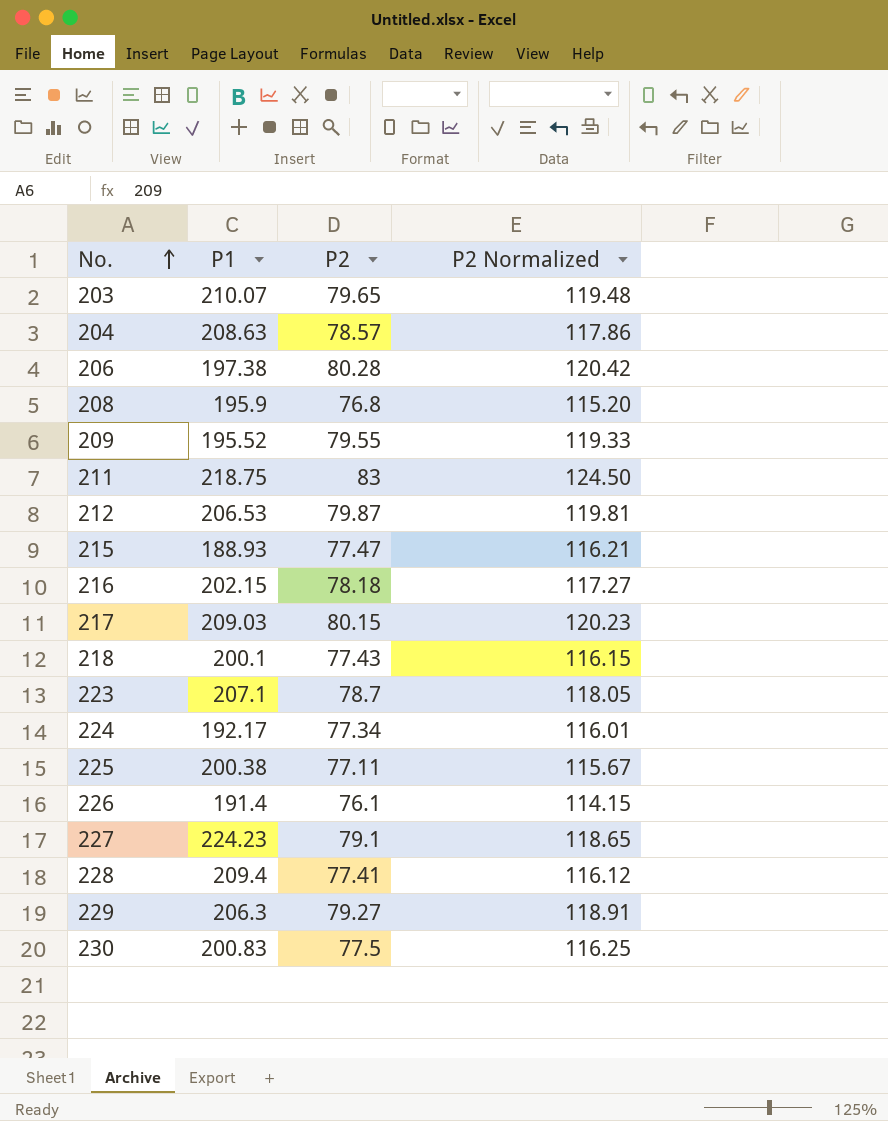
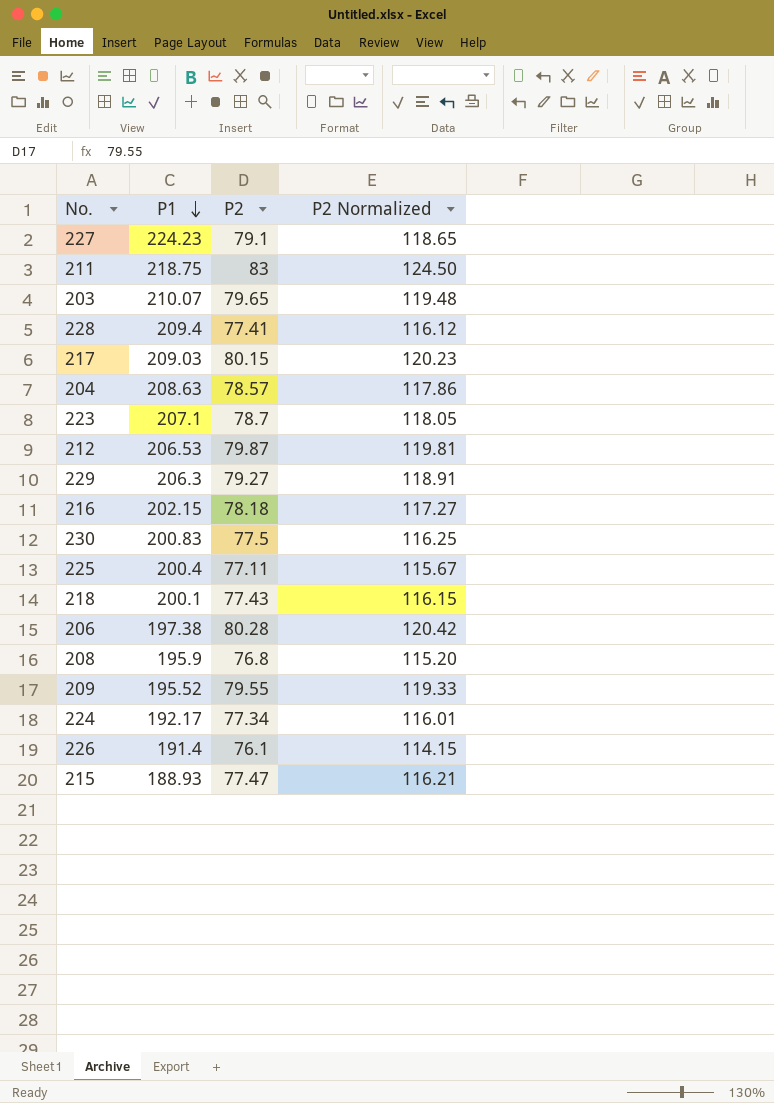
row order: No. ascending -> P1 descending
225 | P1: 200.38 -> 200.4

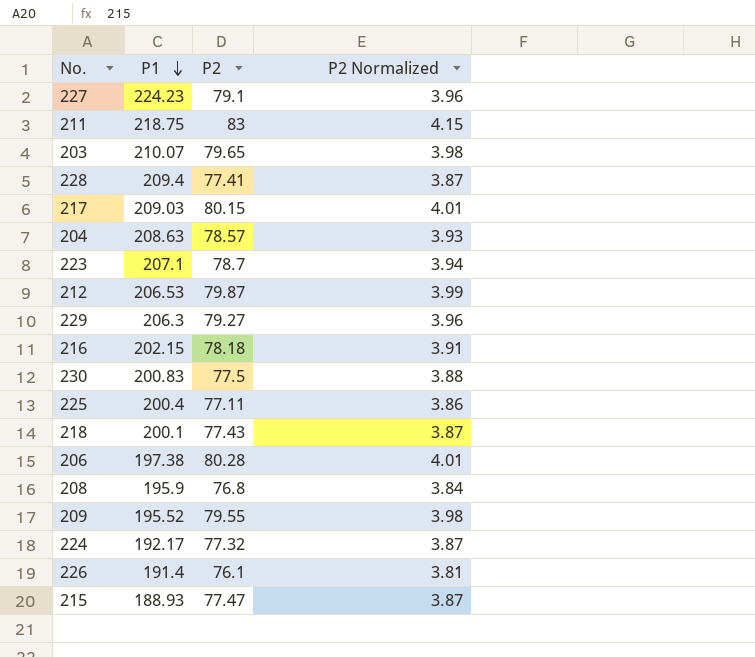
column P2 Normalized | formula: [P2] * 1.5 -> [P2] * 0.05
224 | P2: 77.34 -> 77.32

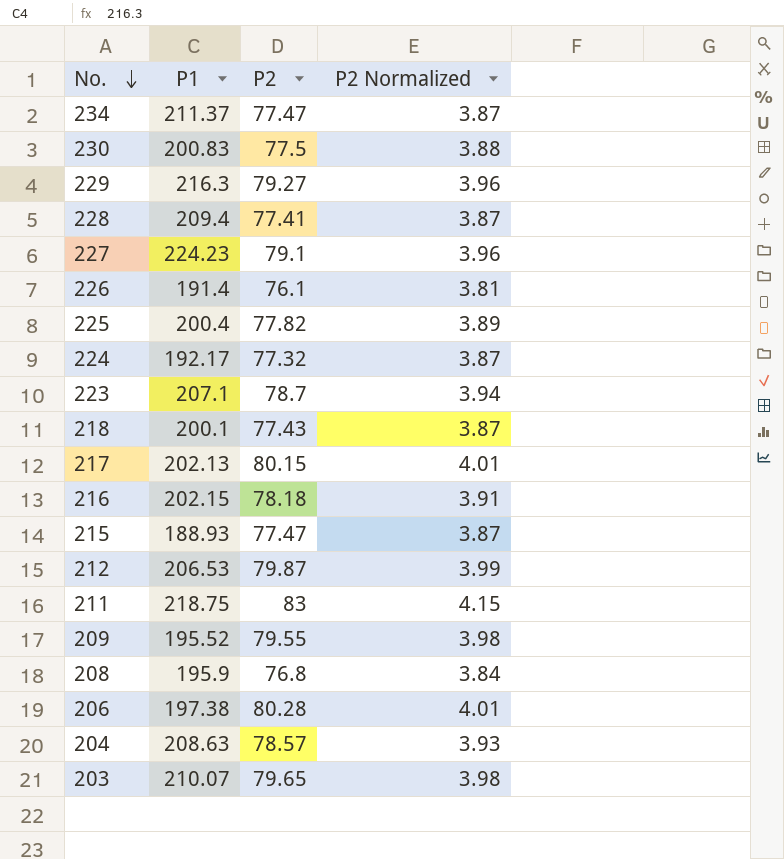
row order: P1 descending -> No. descending
row 234: none -> 211.37 | 77.47 | 3.87
229 | P1: 206.3 -> 216.3
225 | P2: 77.11 -> 77.82
225 | P2 Normalized: 3.86 -> 3.89
217 | P1: 209.03 -> 202.13

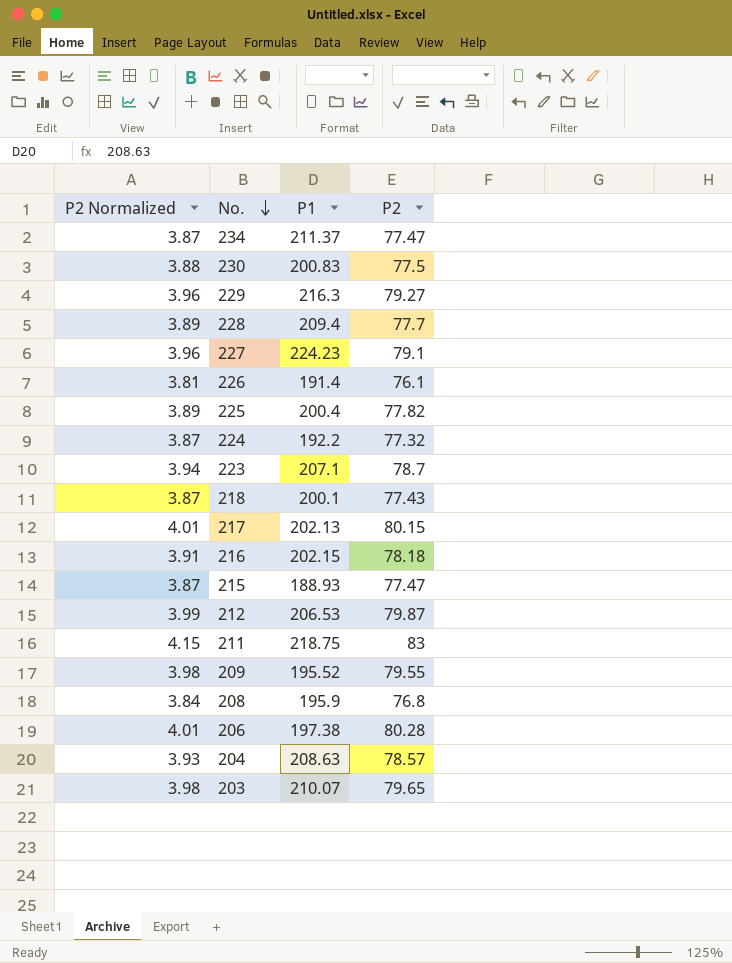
column P2 Normalized | position: 4 -> 1
228 | P2 Normalized: 3.87 -> 3.89
228 | P2: 77.41 -> 77.7
224 | P1: 192.17 -> 192.2

